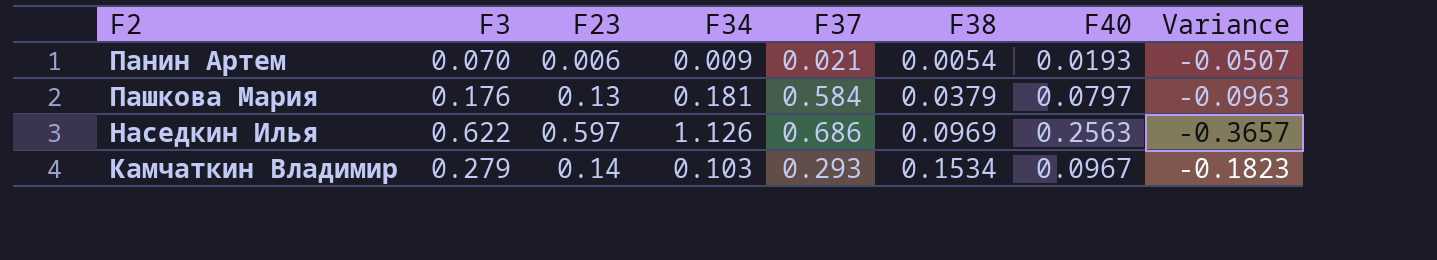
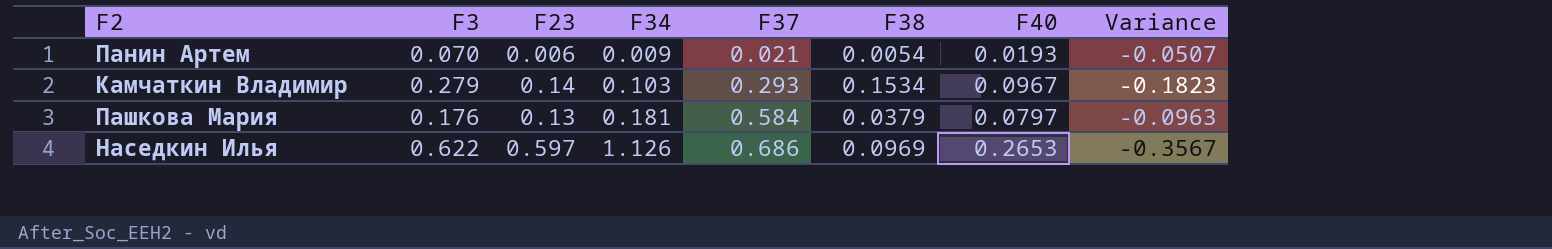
row order: F38 ascending -> F34 ascending
Наседкин Илья | F40: 0.2563 -> 0.2653
Наседкин Илья | Variance: -0.3657 -> -0.3567

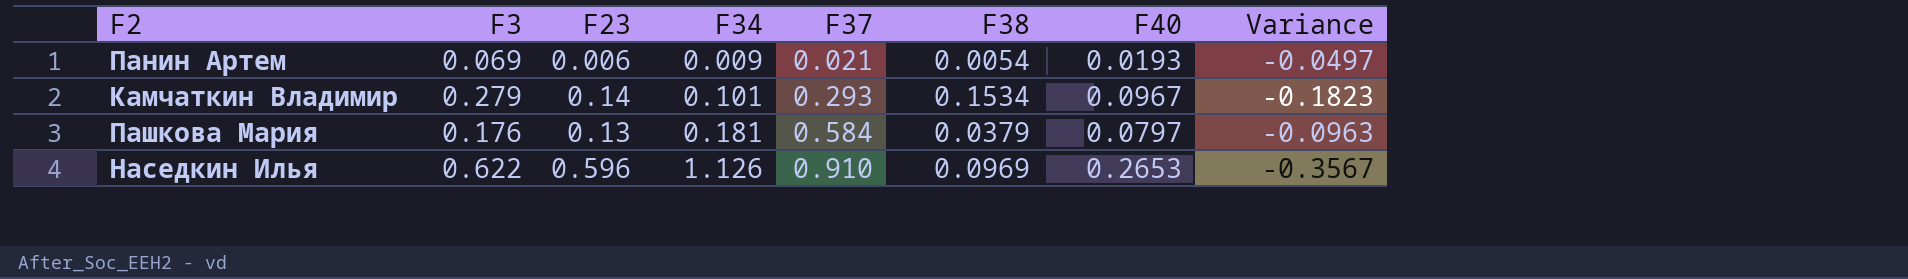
Панин Артем | F3: 0.070 -> 0.069
Панин Артем | Variance: -0.0507 -> -0.0497
Камчаткин Владимир | F34: 0.103 -> 0.101
Наседкин Илья | F23: 0.597 -> 0.596
Наседкин Илья | F37: 0.686 -> 0.910

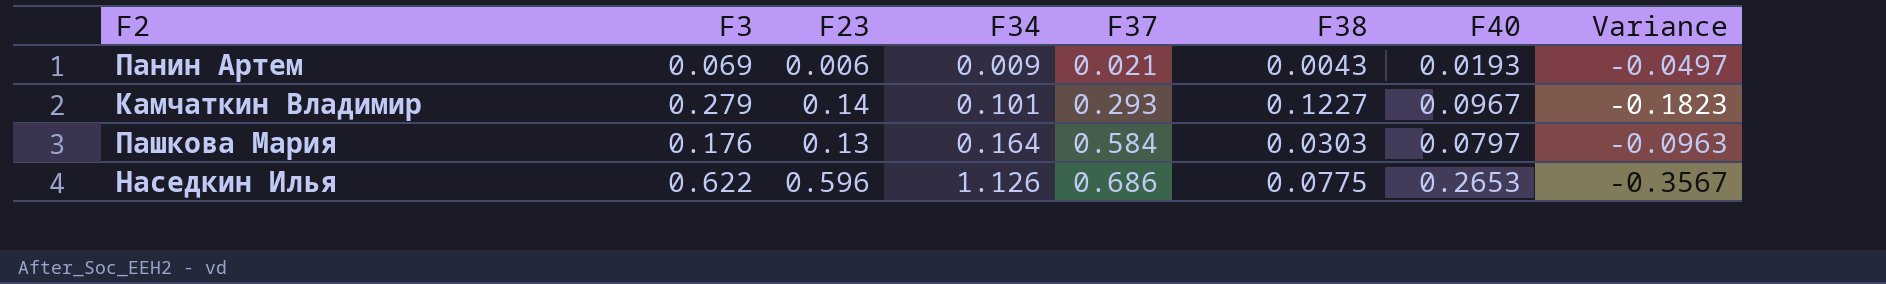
Панин Артем | F38: 0.0054 -> 0.0043
Камчаткин Владимир | F38: 0.1534 -> 0.1227
Пашкова Мария | F34: 0.181 -> 0.164
Пашкова Мария | F38: 0.0379 -> 0.0303
Наседкин Илья | F37: 0.910 -> 0.686
Наседкин Илья | F38: 0.0969 -> 0.0775

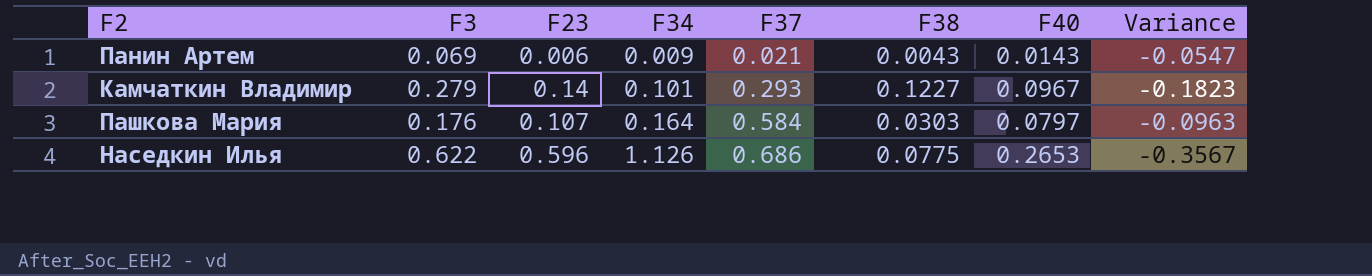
Панин Артем | F40: 0.0193 -> 0.0143
Панин Артем | Variance: -0.0497 -> -0.0547
Пашкова Мария | F23: 0.13 -> 0.107

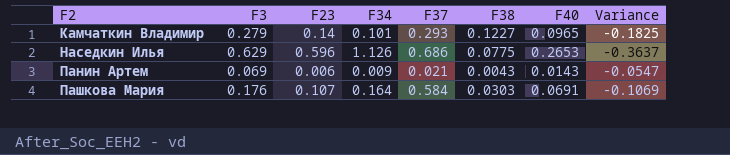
row order: F34 ascending -> F2 ascending
Камчаткин Владимир | F40: 0.0967 -> 0.0965
Камчаткин Владимир | Variance: -0.1823 -> -0.1825
Наседкин Илья | F3: 0.622 -> 0.629
Наседкин Илья | Variance: -0.3567 -> -0.3637
Пашкова Мария | F40: 0.0797 -> 0.0691
Пашкова Мария | Variance: -0.0963 -> -0.1069

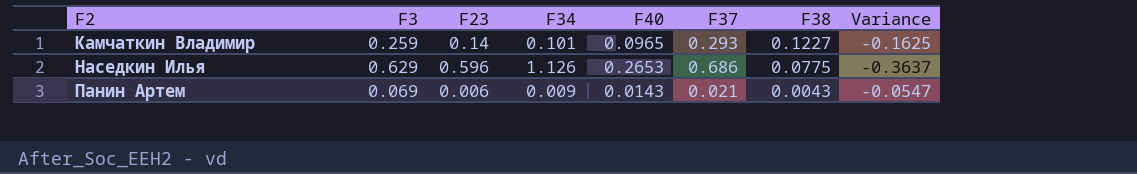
column F40 | position: 7 -> 5
row Пашкова Мария: 0.176 | 0.107 | 0.164 | 0.584 | 0.0303 | 0.0691 | -0.1069 -> none
Камчаткин Владимир | F3: 0.279 -> 0.259
Камчаткин Владимир | Variance: -0.1825 -> -0.1625

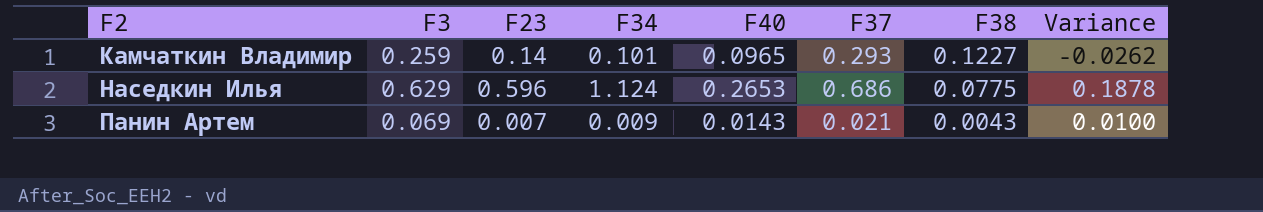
column Variance | formula: [F40] - [F3] -> [F40] - [F38]
Наседкин Илья | F34: 1.126 -> 1.124
Панин Артем | F23: 0.006 -> 0.007

